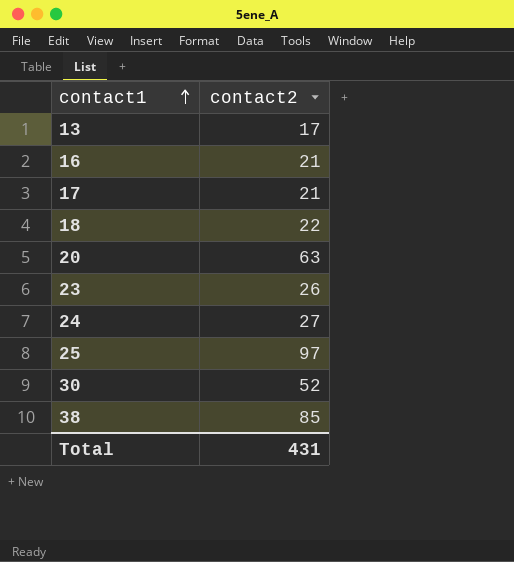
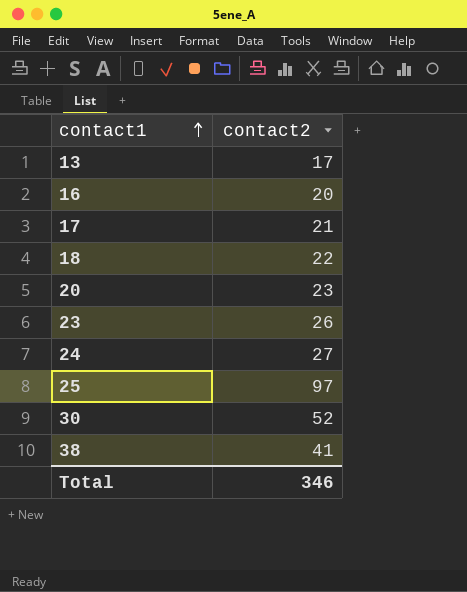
16 | contact2: 21 -> 20
20 | contact2: 63 -> 23
38 | contact2: 85 -> 41
Total | contact2: 431 -> 346

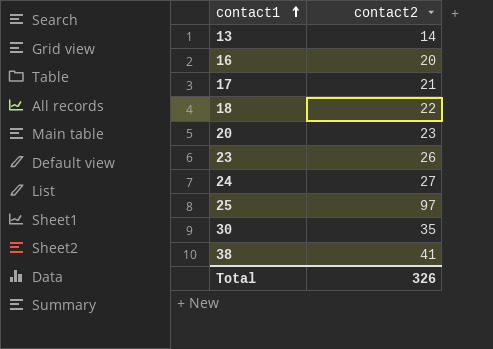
13 | contact2: 17 -> 14
30 | contact2: 52 -> 35
Total | contact2: 346 -> 326

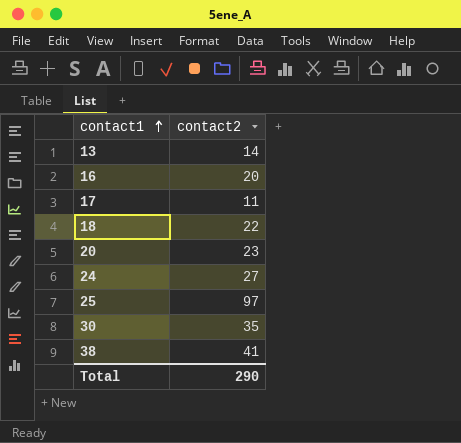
row 23: 26 -> none
17 | contact2: 21 -> 11
Total | contact2: 326 -> 290

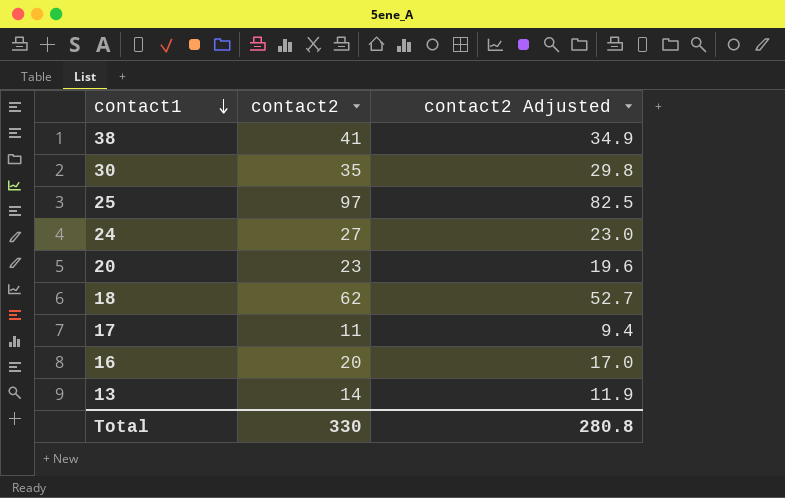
row order: contact1 ascending -> contact1 descending
column contact2 Adjusted | formula: none -> [contact2] * 0.85
18 | contact2: 22 -> 62
Total | contact2: 290 -> 330

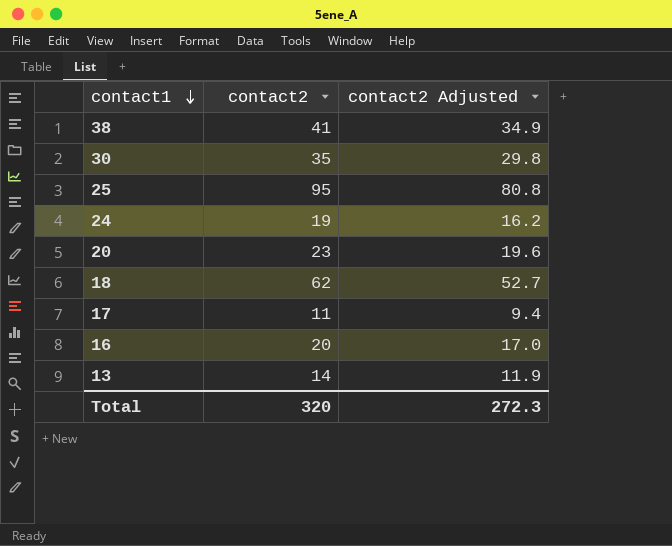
25 | contact2: 97 -> 95
25 | contact2 Adjusted: 82.5 -> 80.8
24 | contact2: 27 -> 19
24 | contact2 Adjusted: 23.0 -> 16.2
Total | contact2: 330 -> 320
Total | contact2 Adjusted: 280.8 -> 272.3

